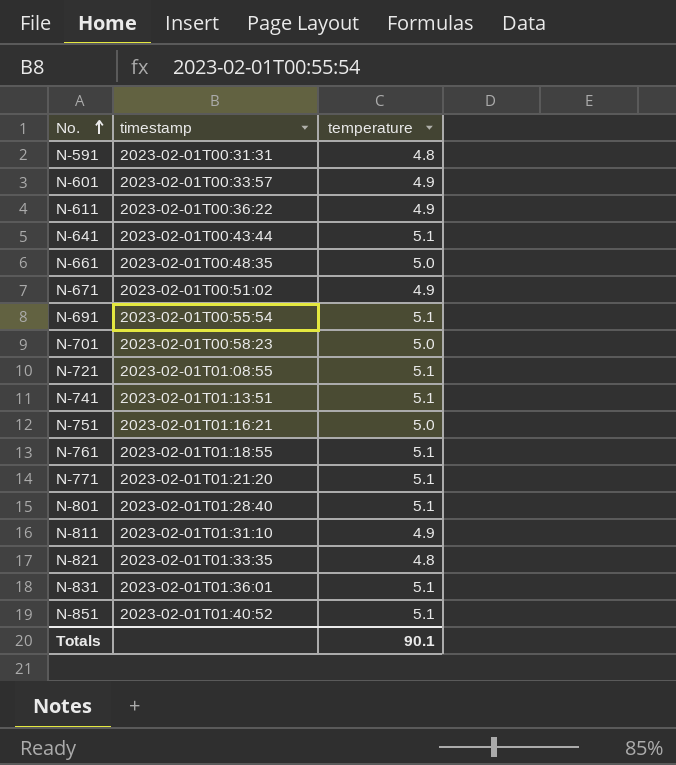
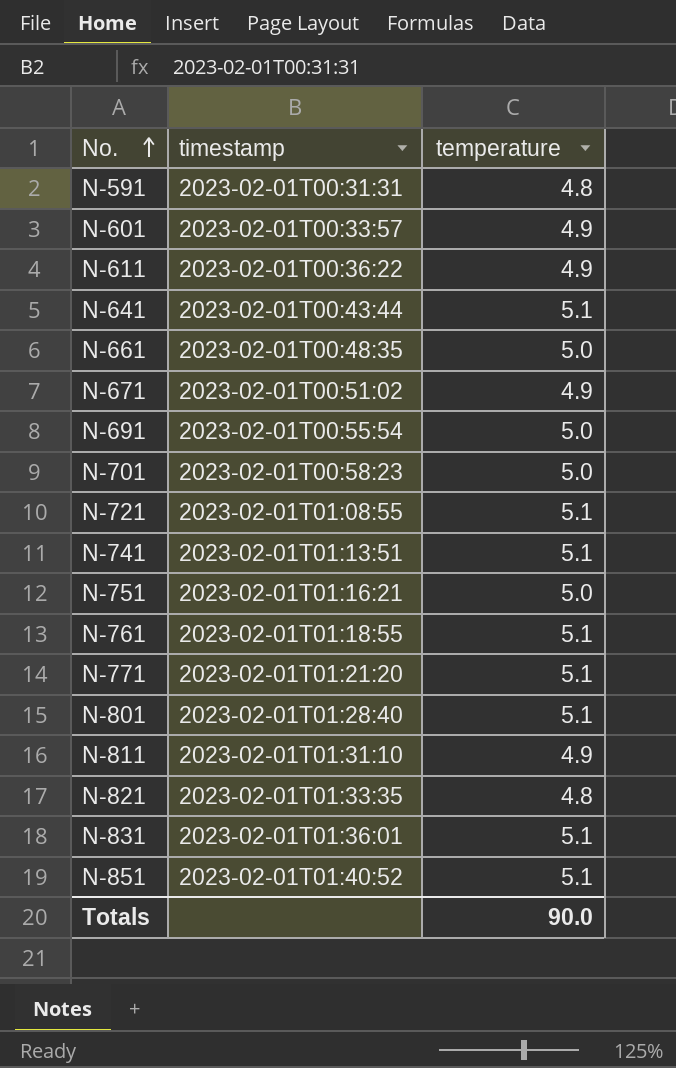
N-691 | temperature: 5.1 -> 5.0
Totals | temperature: 90.1 -> 90.0

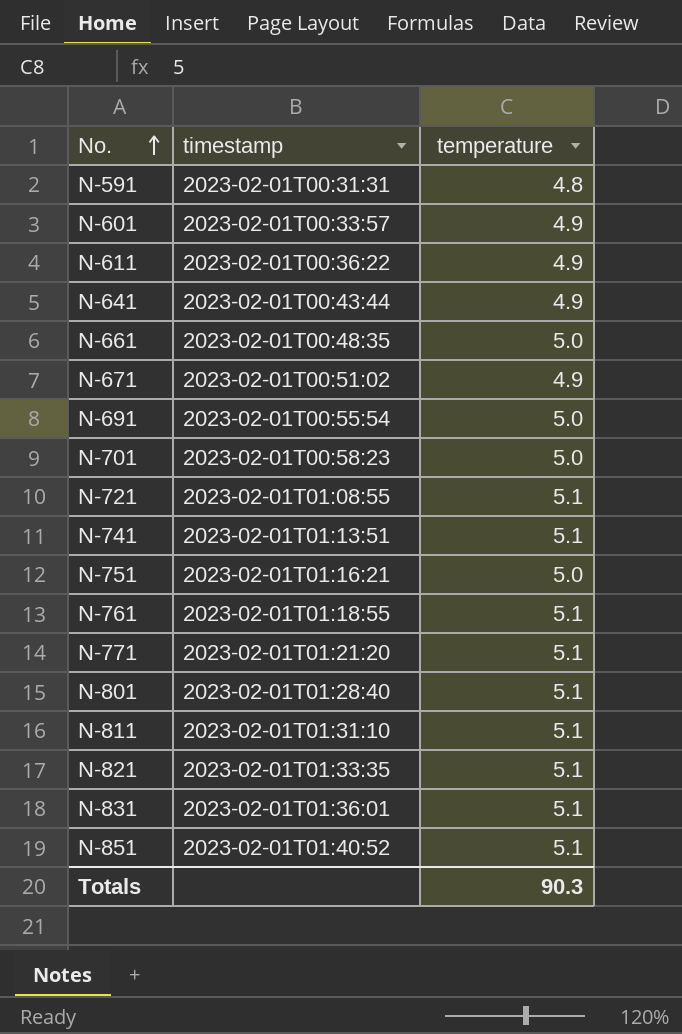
N-641 | temperature: 5.1 -> 4.9
N-811 | temperature: 4.9 -> 5.1
N-821 | temperature: 4.8 -> 5.1
Totals | temperature: 90.0 -> 90.3

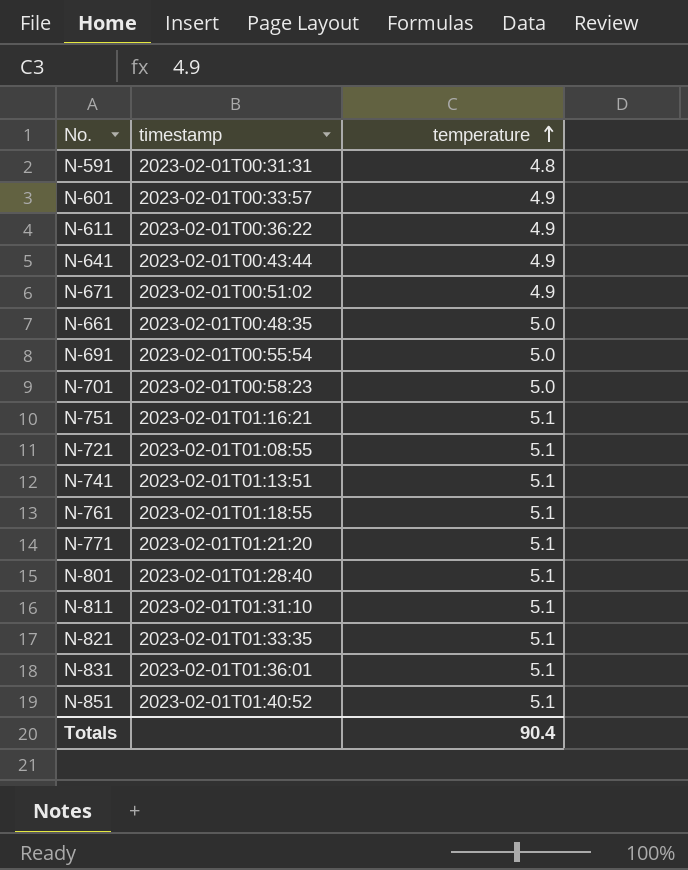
row order: No. ascending -> temperature ascending
N-751 | temperature: 5.0 -> 5.1
Totals | temperature: 90.3 -> 90.4

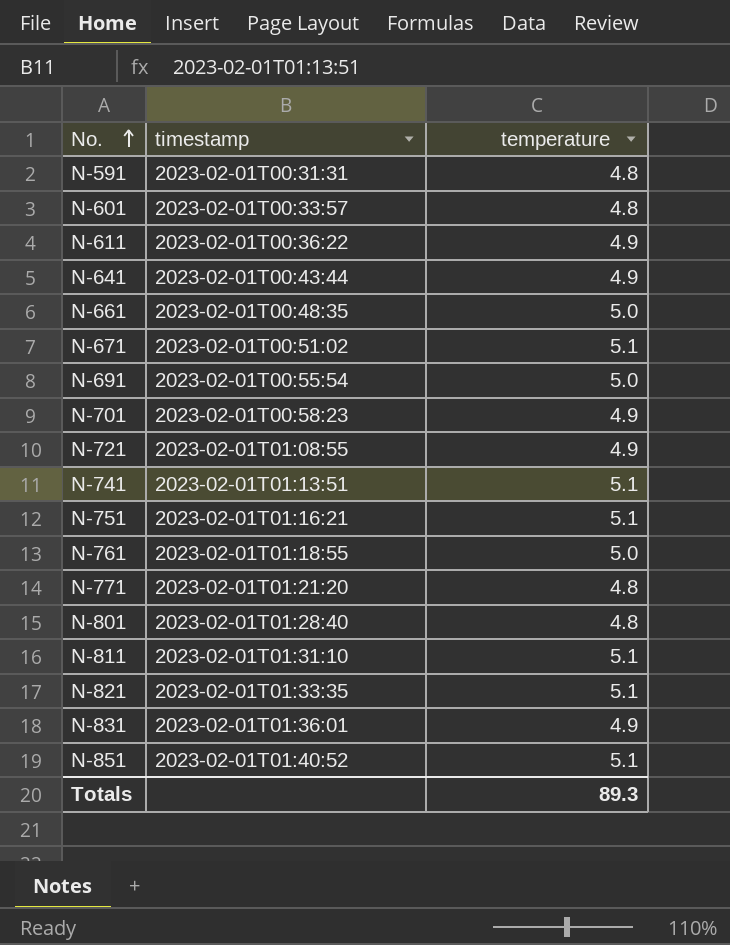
row order: temperature ascending -> No. ascending
N-601 | temperature: 4.9 -> 4.8
N-671 | temperature: 4.9 -> 5.1
N-701 | temperature: 5.0 -> 4.9
N-721 | temperature: 5.1 -> 4.9
N-761 | temperature: 5.1 -> 5.0
N-771 | temperature: 5.1 -> 4.8
N-801 | temperature: 5.1 -> 4.8
N-831 | temperature: 5.1 -> 4.9
Totals | temperature: 90.4 -> 89.3

